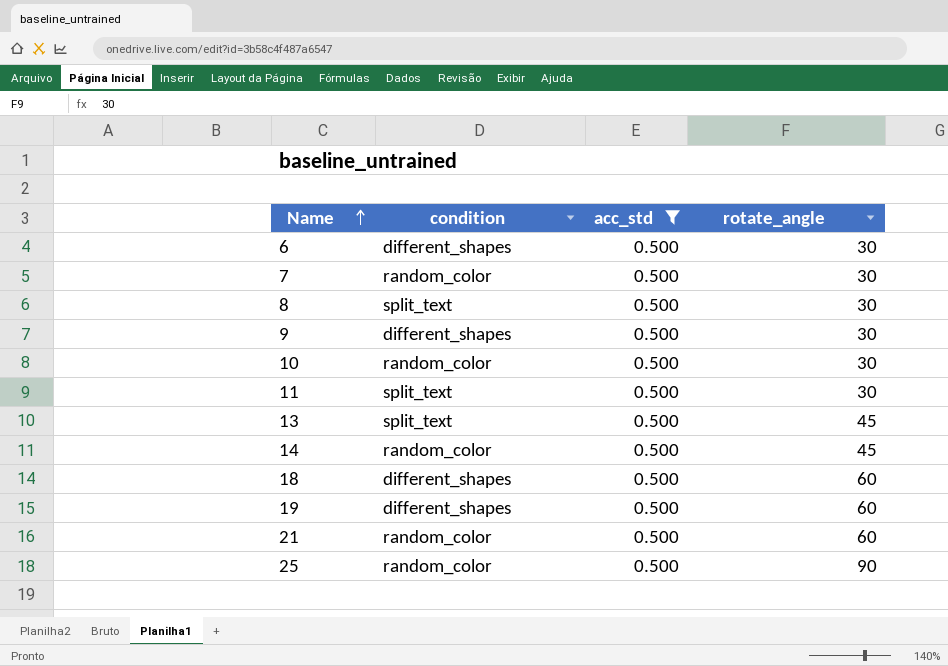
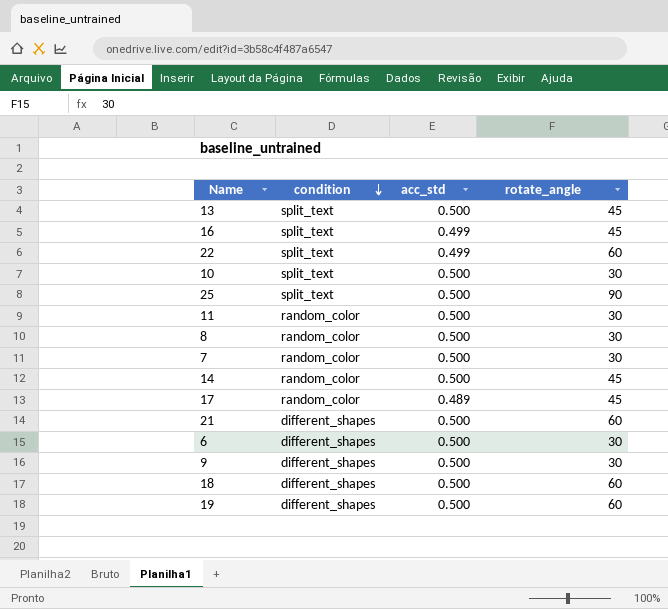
filter: acc_std = 0.500 -> none
row order: Name ascending -> condition descending
10 | condition: random_color -> split_text
25 | condition: random_color -> split_text
11 | condition: split_text -> random_color
8 | condition: split_text -> random_color
21 | condition: random_color -> different_shapes

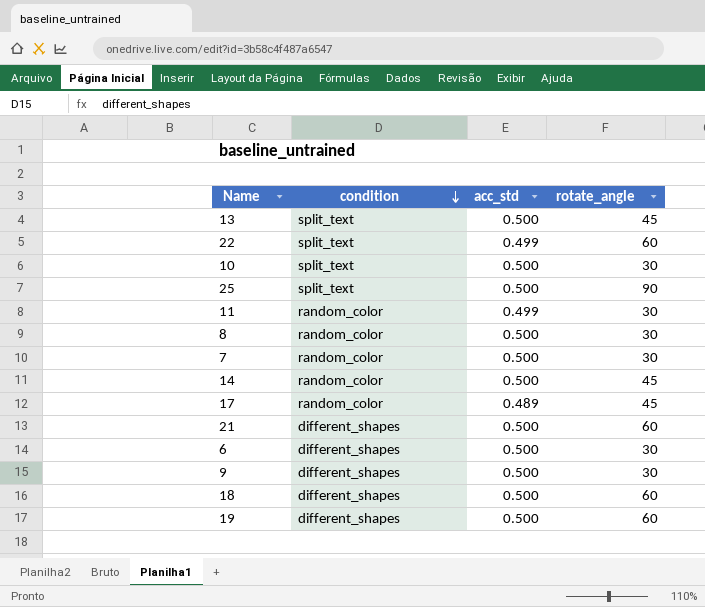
row 16: split_text | 0.499 | 45 -> none
11 | acc_std: 0.500 -> 0.499

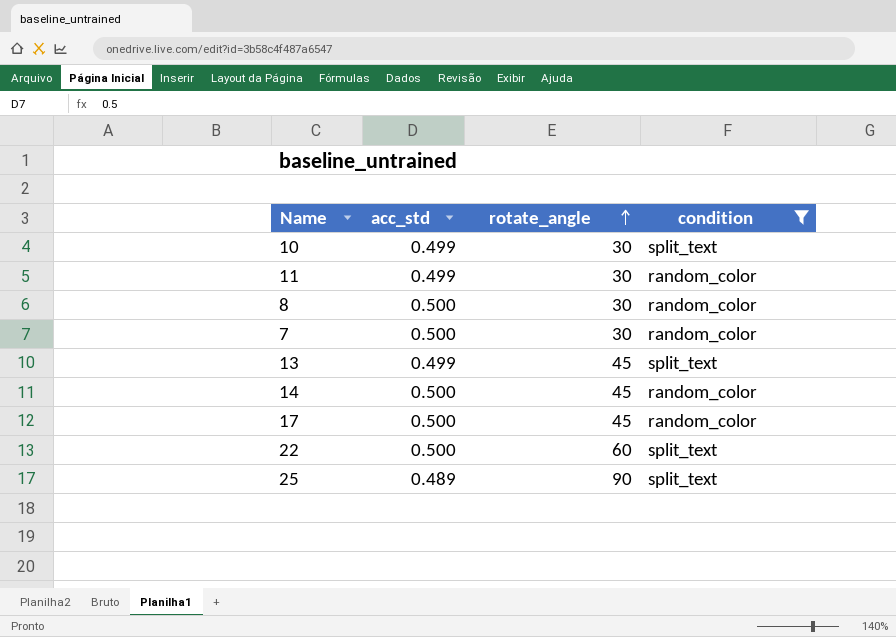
filter: none -> condition != different_shapes
row order: condition descending -> rotate_angle ascending
column condition | position: 2 -> 4
10 | acc_std: 0.500 -> 0.499
13 | acc_std: 0.500 -> 0.499
17 | acc_std: 0.489 -> 0.500
22 | acc_std: 0.499 -> 0.500
25 | acc_std: 0.500 -> 0.489

